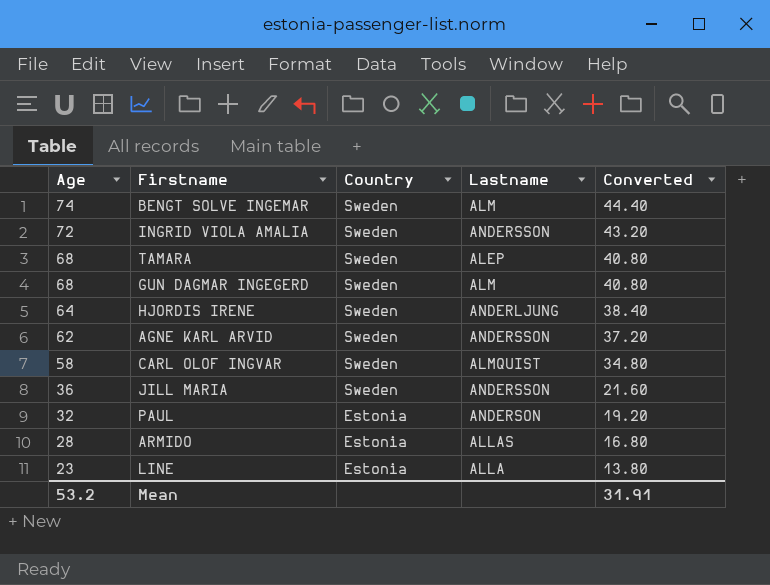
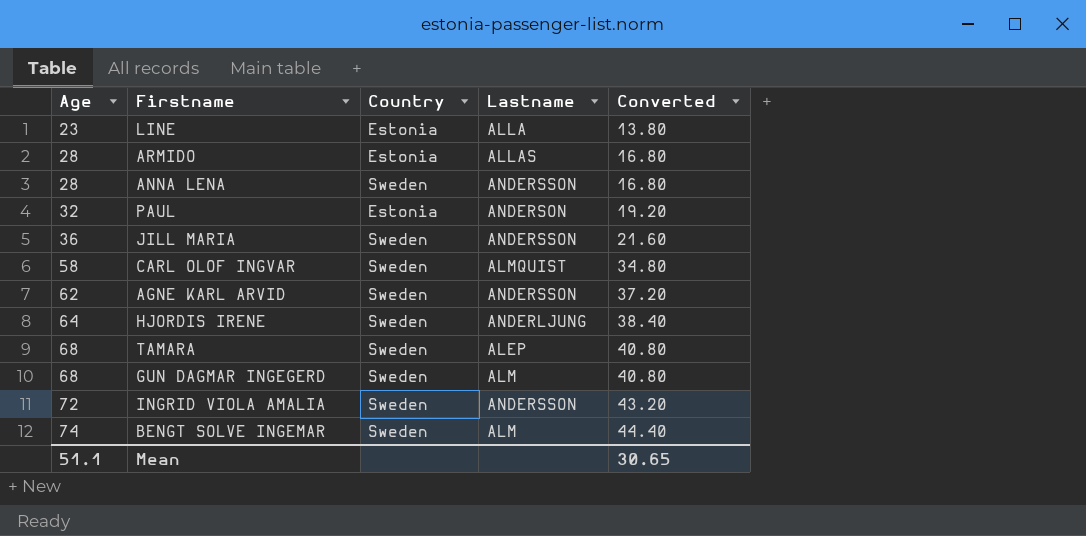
row order: Age descending -> Age ascending
row ANNA LENA: none -> 28 | Sweden | ANDERSSON | 16.80
Mean | Age: 53.2 -> 51.1
Mean | Converted: 31.91 -> 30.65

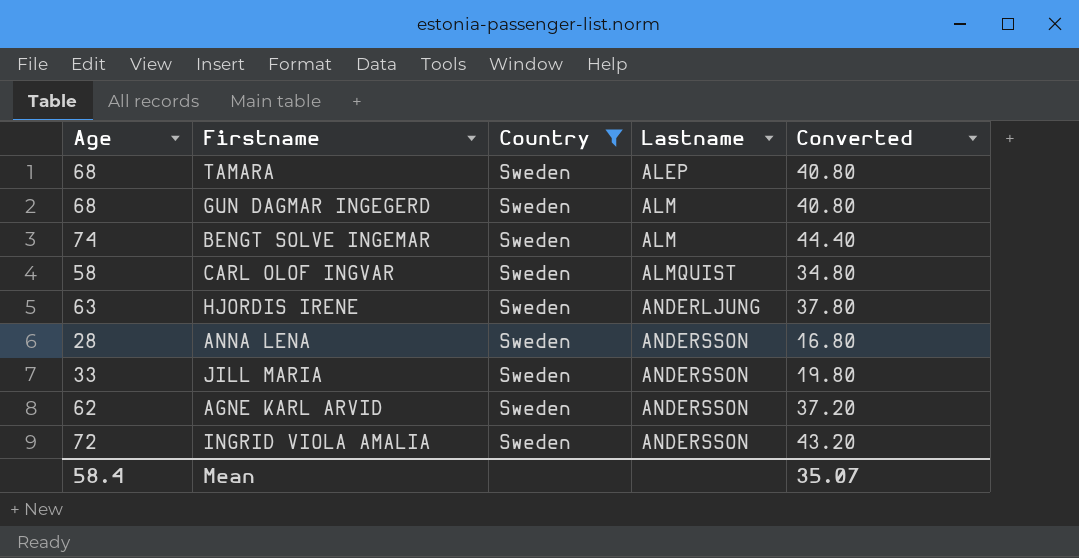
filter: none -> Country = Sweden
row order: Age ascending -> Lastname ascending
HJORDIS IRENE | Age: 64 -> 63
HJORDIS IRENE | Converted: 38.40 -> 37.80
JILL MARIA | Age: 36 -> 33
JILL MARIA | Converted: 21.60 -> 19.80
Mean | Age: 51.1 -> 58.4
Mean | Converted: 30.65 -> 35.07

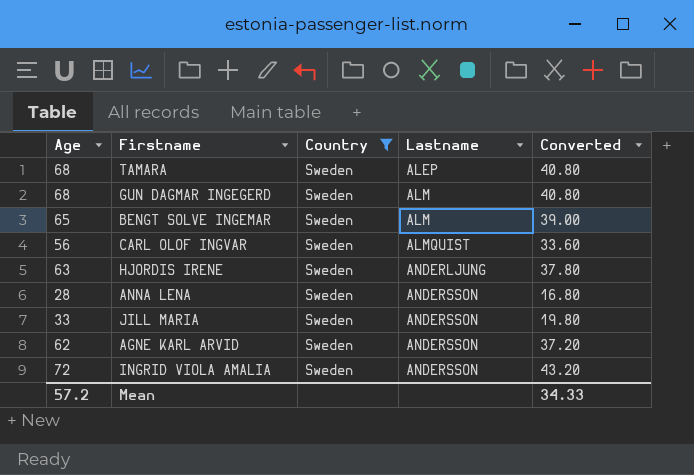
BENGT SOLVE INGEMAR | Age: 74 -> 65
BENGT SOLVE INGEMAR | Converted: 44.40 -> 39.00
CARL OLOF INGVAR | Age: 58 -> 56
CARL OLOF INGVAR | Converted: 34.80 -> 33.60
Mean | Age: 58.4 -> 57.2
Mean | Converted: 35.07 -> 34.33

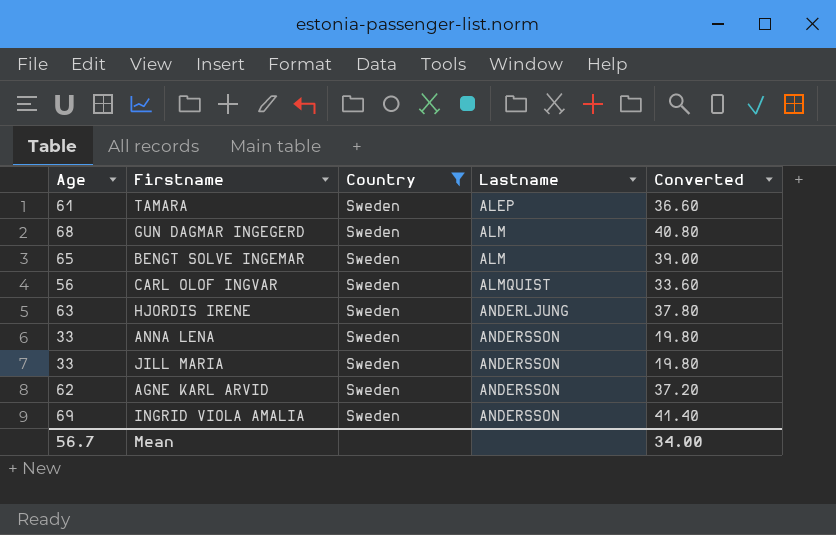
TAMARA | Age: 68 -> 61
TAMARA | Converted: 40.80 -> 36.60
ANNA LENA | Age: 28 -> 33
ANNA LENA | Converted: 16.80 -> 19.80
INGRID VIOLA AMALIA | Age: 72 -> 69
INGRID VIOLA AMALIA | Converted: 43.20 -> 41.40
Mean | Age: 57.2 -> 56.7
Mean | Converted: 34.33 -> 34.00

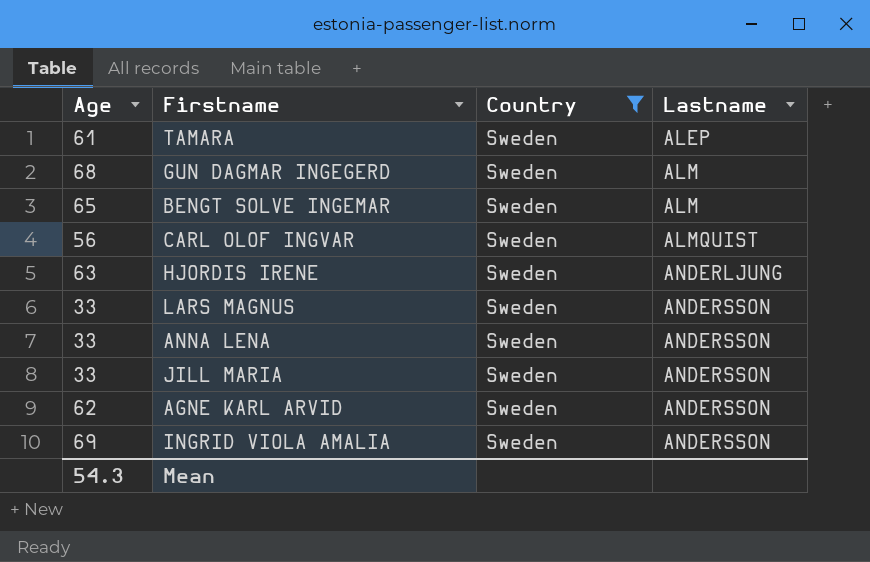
column Converted | formula: [Age] * 0.6 -> none
row LARS MAGNUS: none -> 33 | Sweden | ANDERSSON
Mean | Age: 56.7 -> 54.3

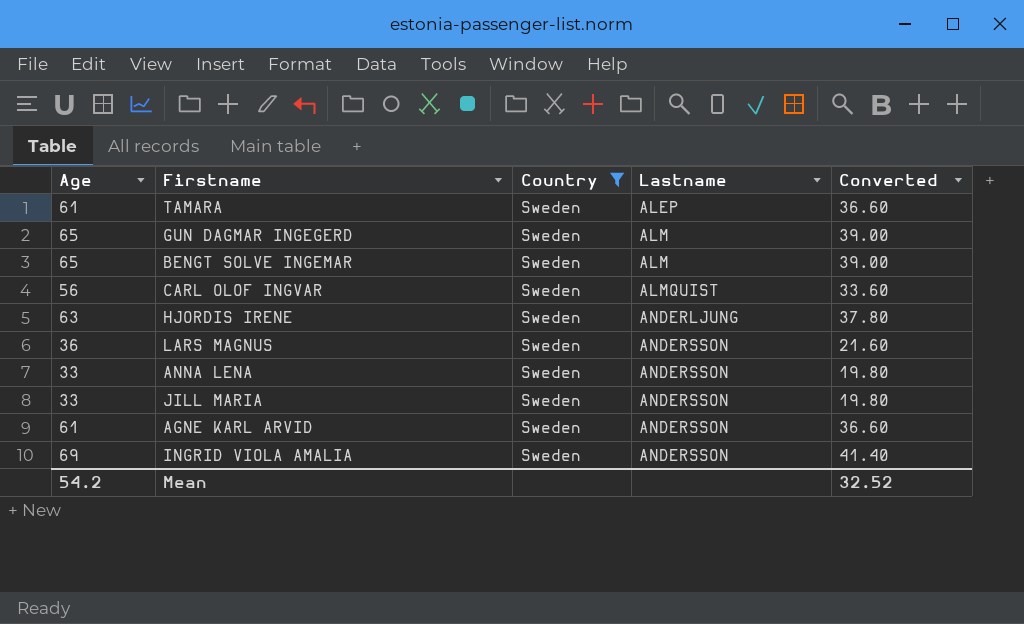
column Converted | formula: none -> [Age] * 0.6
GUN DAGMAR INGEGERD | Age: 68 -> 65
LARS MAGNUS | Age: 33 -> 36
AGNE KARL ARVID | Age: 62 -> 61
Mean | Age: 54.3 -> 54.2

